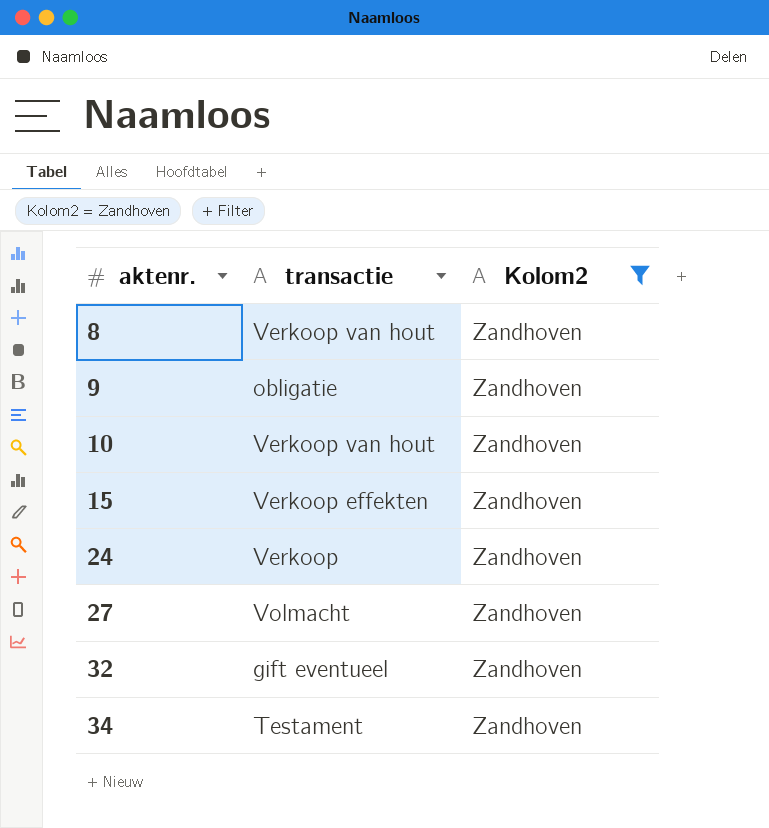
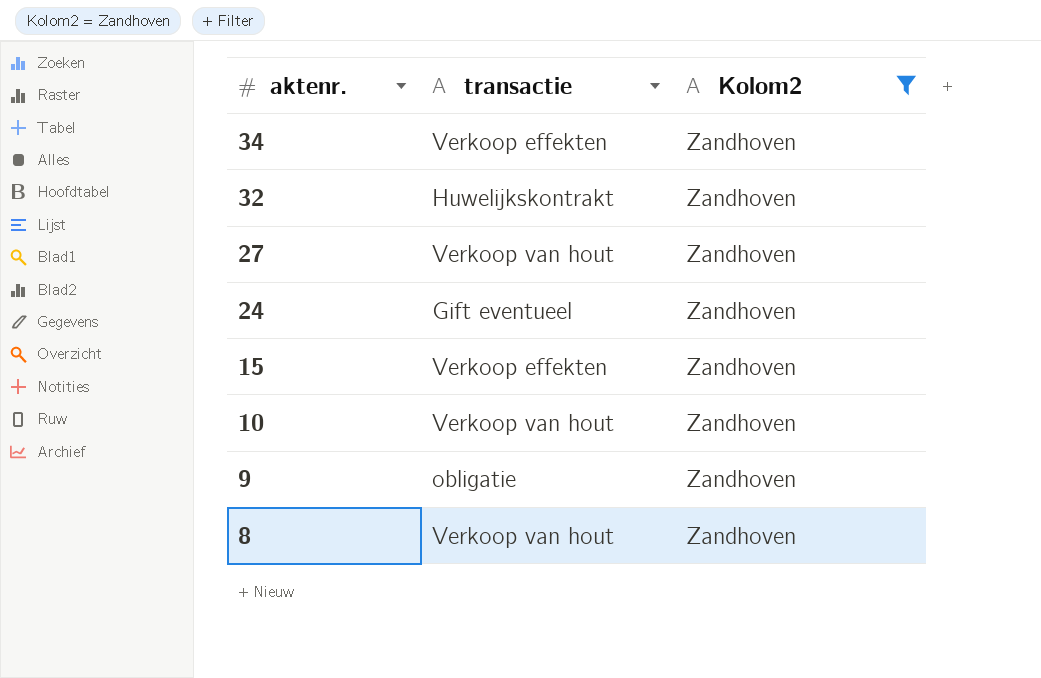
row order: aktenr. ascending -> aktenr. descending
34 | transactie: Testament -> Verkoop effekten
32 | transactie: gift eventueel -> Huwelijkskontrakt
27 | transactie: Volmacht -> Verkoop van hout
24 | transactie: Verkoop -> Gift eventueel

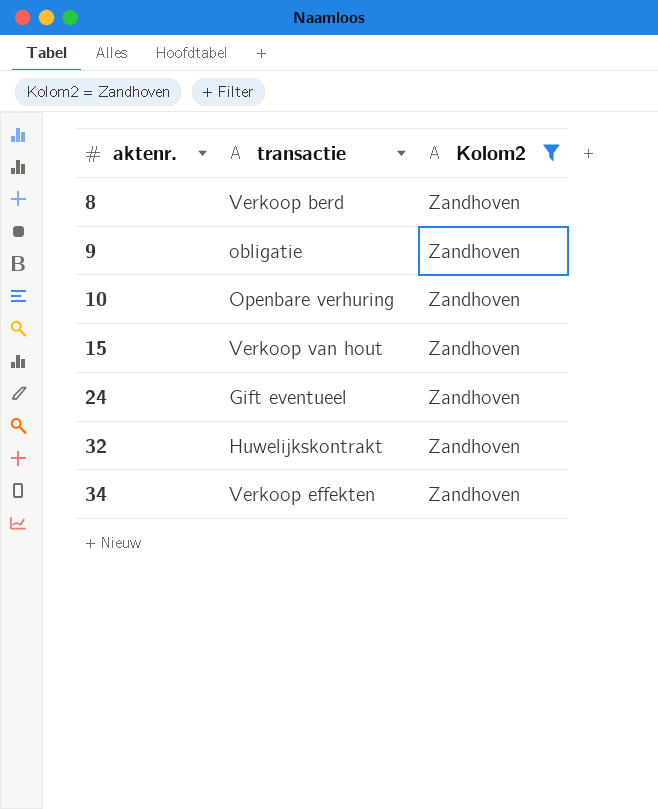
row order: aktenr. descending -> aktenr. ascending
row 27: Verkoop van hout | Zandhoven -> none
8 | transactie: Verkoop van hout -> Verkoop berd
10 | transactie: Verkoop van hout -> Openbare verhuring
15 | transactie: Verkoop effekten -> Verkoop van hout

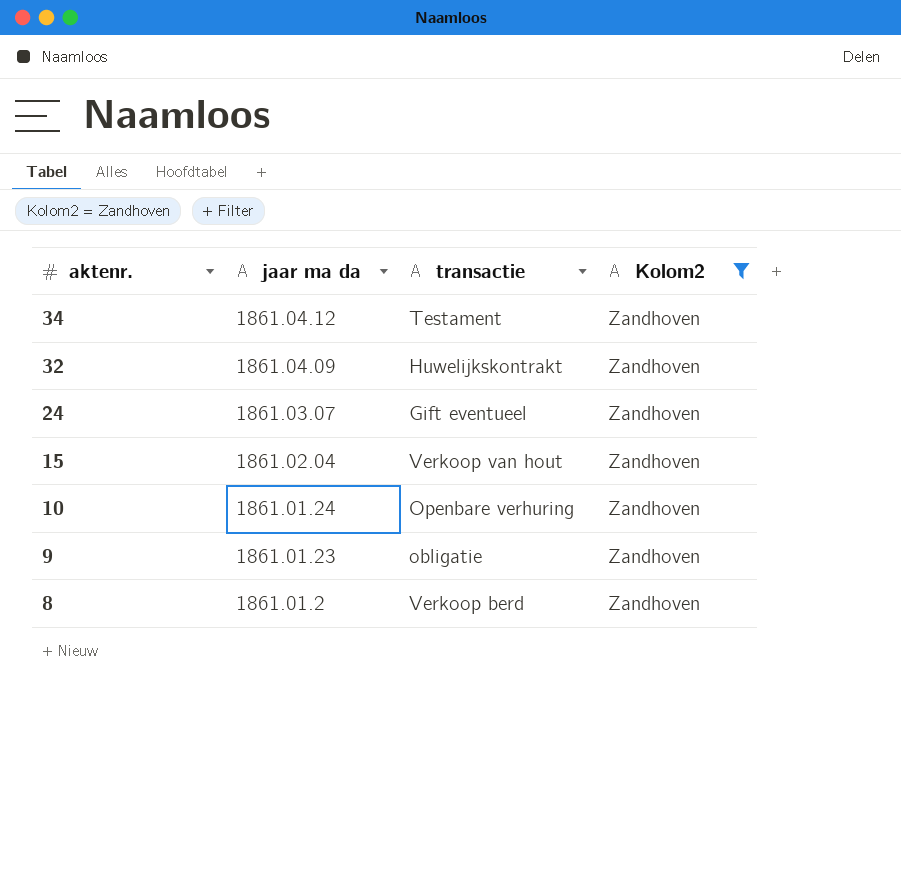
row order: aktenr. ascending -> aktenr. descending
column jaar ma da | position: none -> 2
34 | transactie: Verkoop effekten -> Testament

